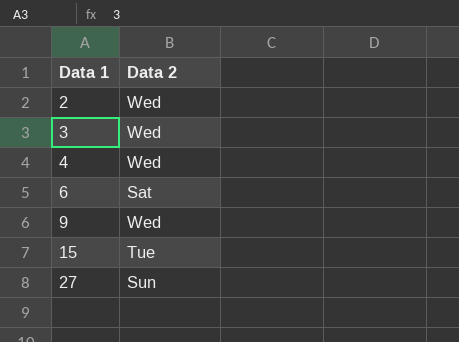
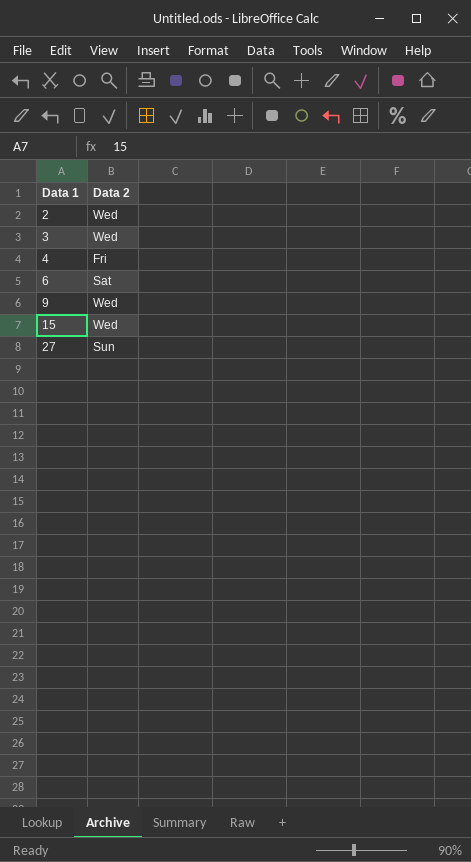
4 | Data 2: Wed -> Fri
15 | Data 2: Tue -> Wed

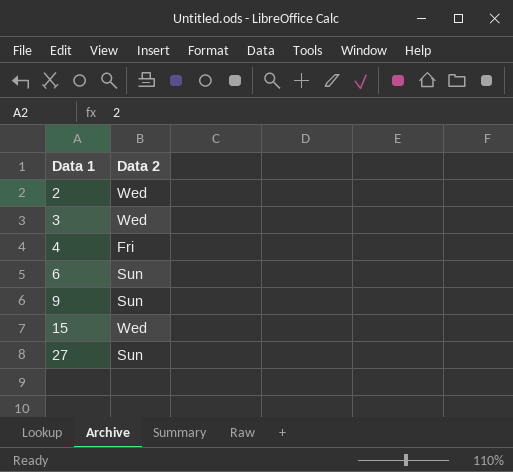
6 | Data 2: Sat -> Sun
9 | Data 2: Wed -> Sun

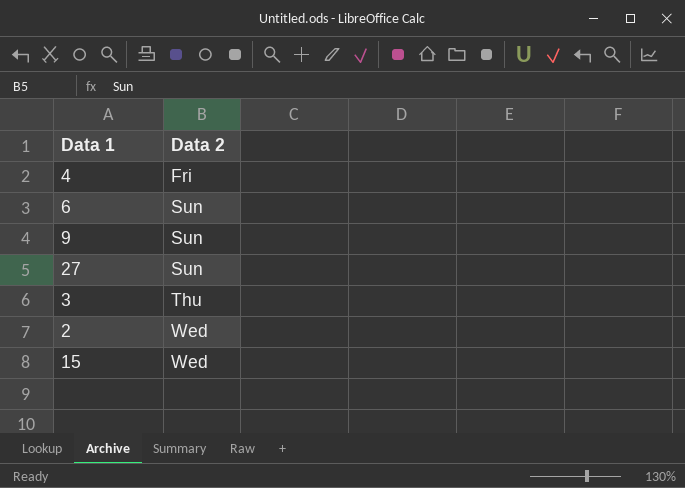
row order: Data 1 ascending -> Data 2 ascending
3 | Data 2: Wed -> Thu

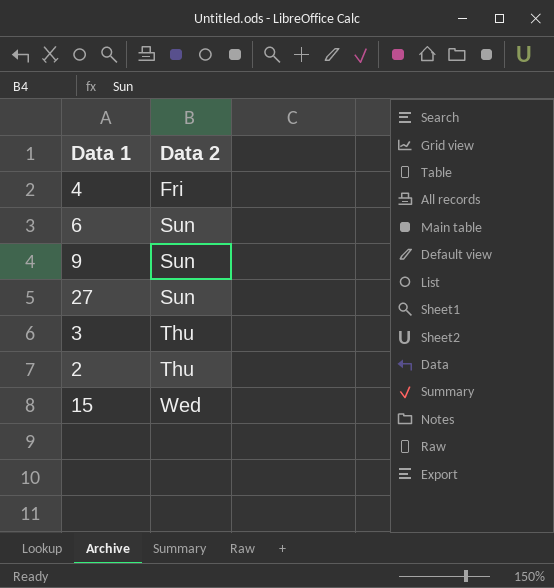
2 | Data 2: Wed -> Thu

